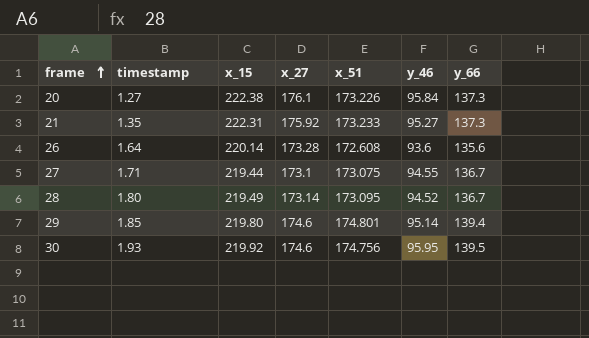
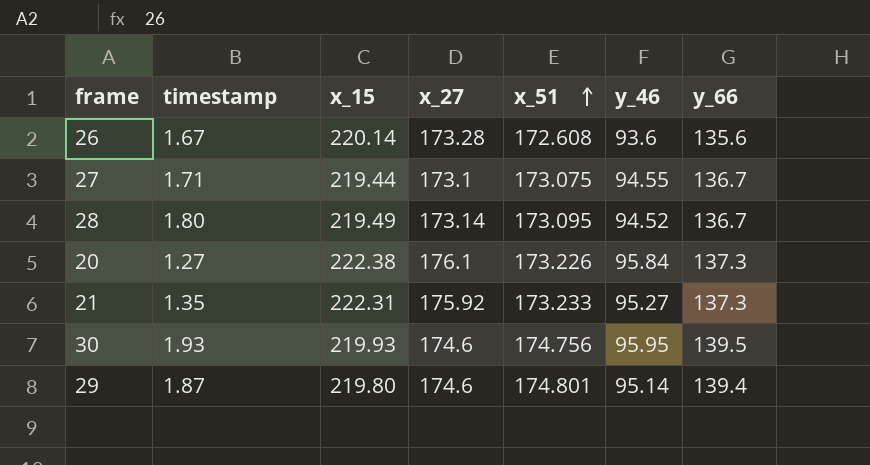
row order: frame ascending -> x_51 ascending
26 | timestamp: 1.64 -> 1.67
30 | x_15: 219.92 -> 219.93
29 | timestamp: 1.85 -> 1.87

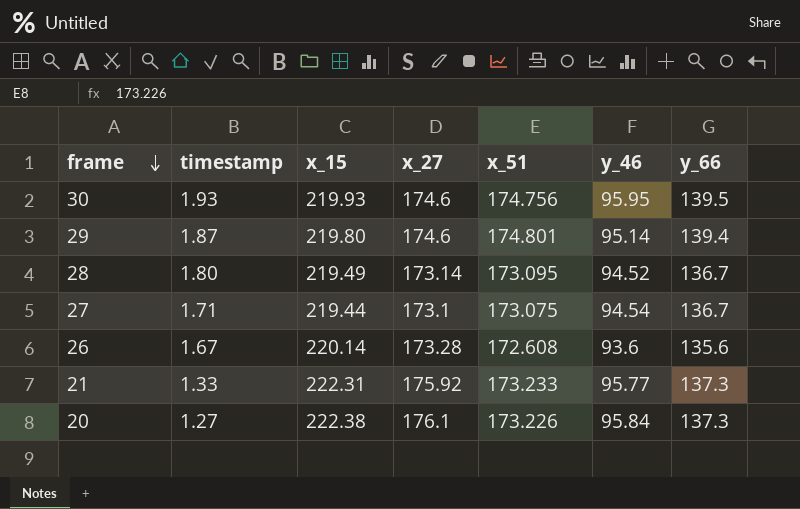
row order: x_51 ascending -> frame descending
27 | y_46: 94.55 -> 94.54
21 | timestamp: 1.35 -> 1.33
21 | y_46: 95.27 -> 95.77

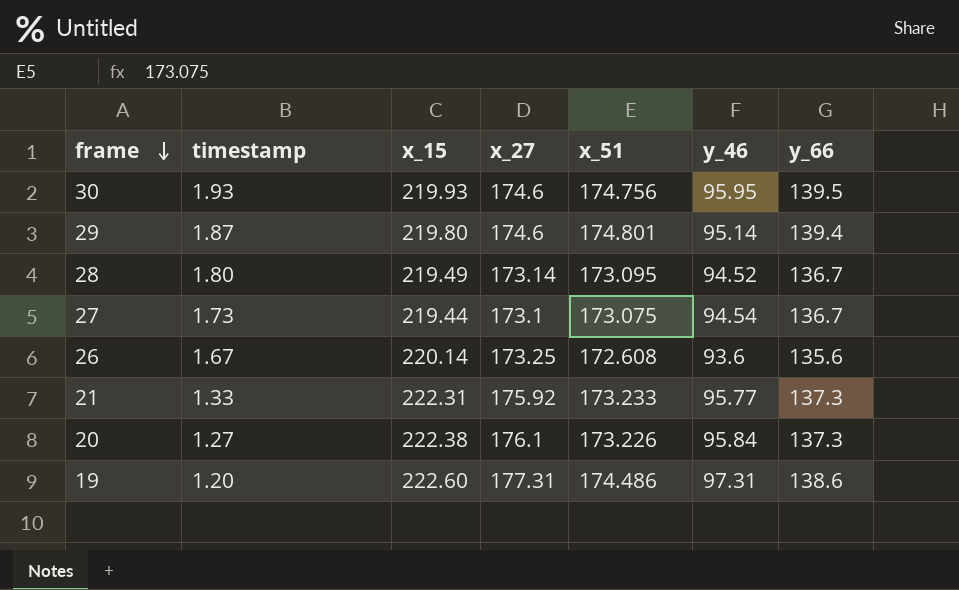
27 | timestamp: 1.71 -> 1.73
26 | x_27: 173.28 -> 173.25
row 19: none -> 1.20 | 222.60 | 177.31 | 174.486 | 97.31 | 138.6

